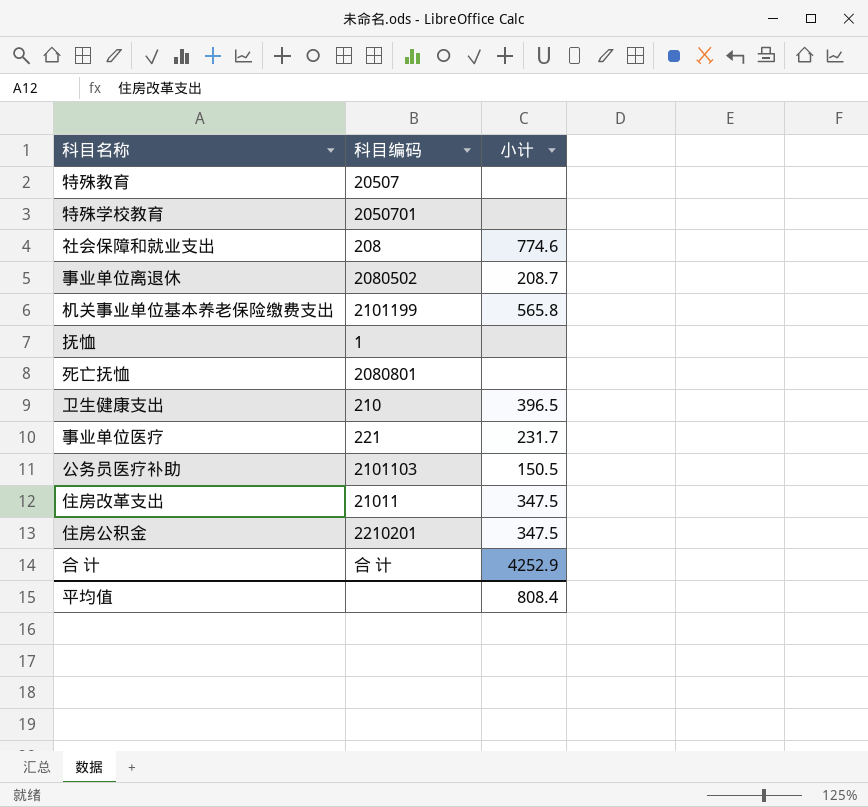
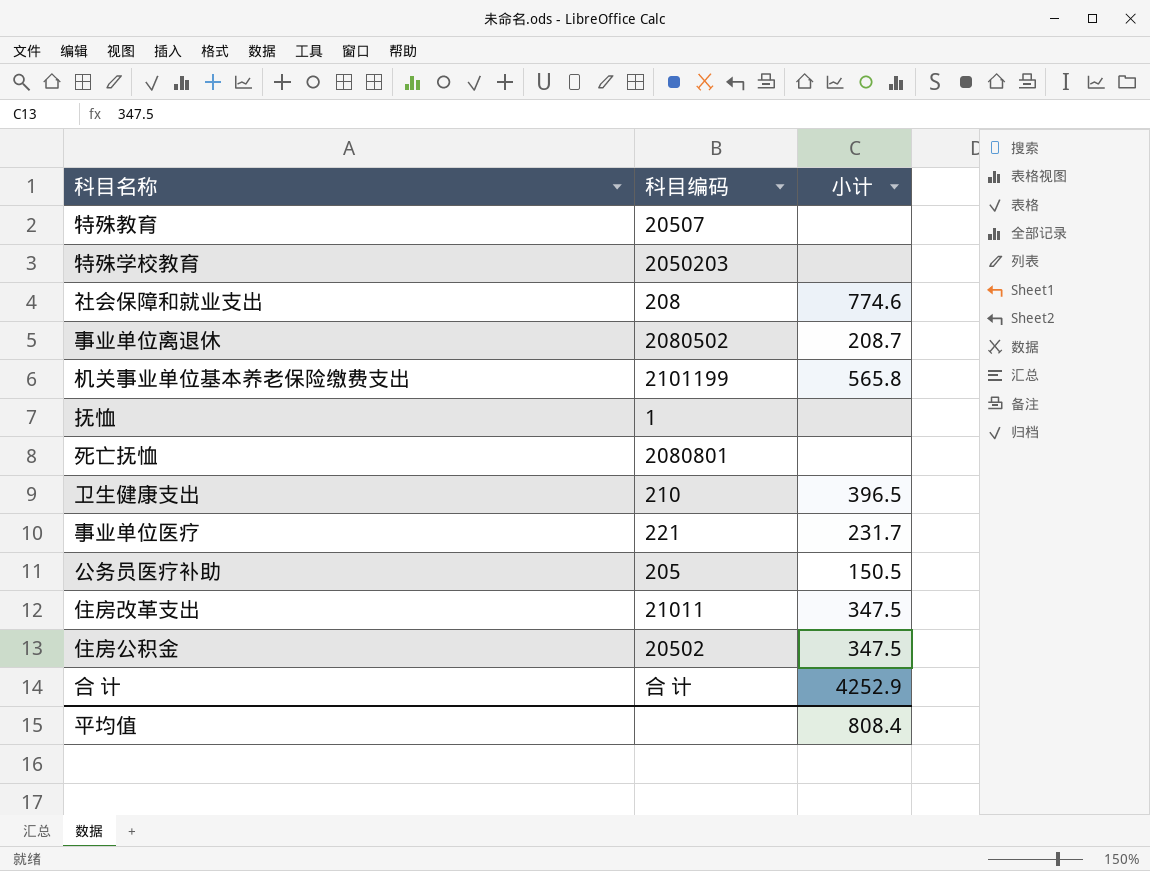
特殊学校教育 | 科目编码: 2050701 -> 2050203
公务员医疗补助 | 科目编码: 2101103 -> 205
住房公积金 | 科目编码: 2210201 -> 20502

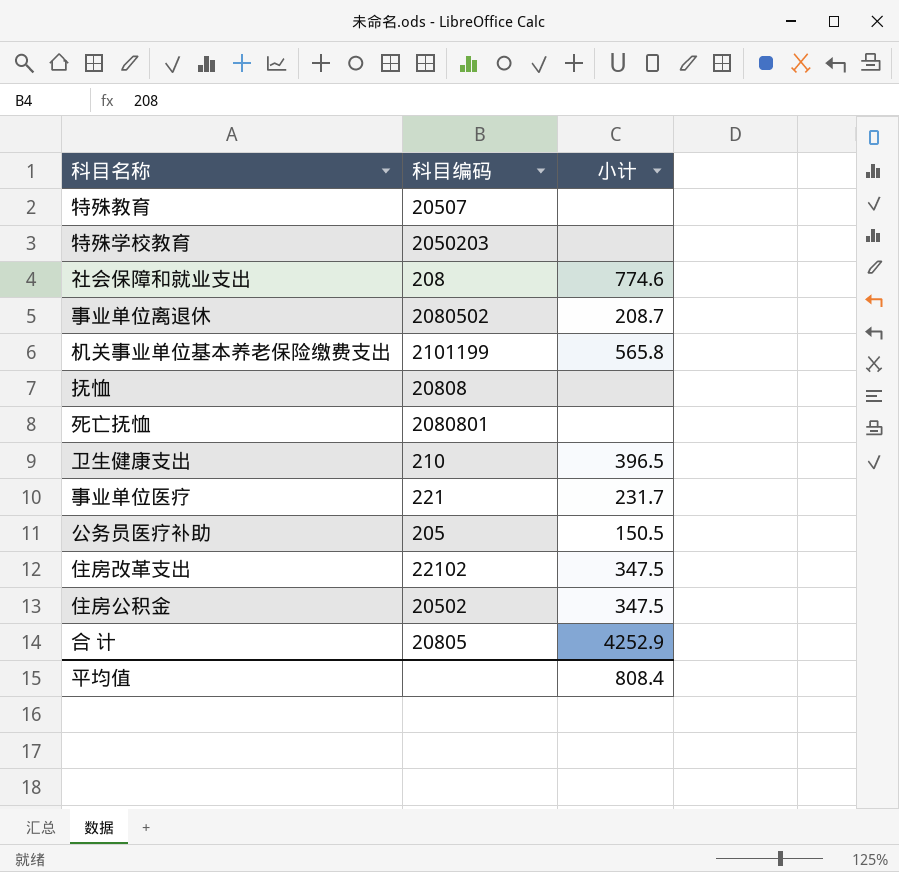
抚恤 | 科目编码: 1 -> 20808
住房改革支出 | 科目编码: 21011 -> 22102
合 计 | 科目编码: 合 计 -> 20805

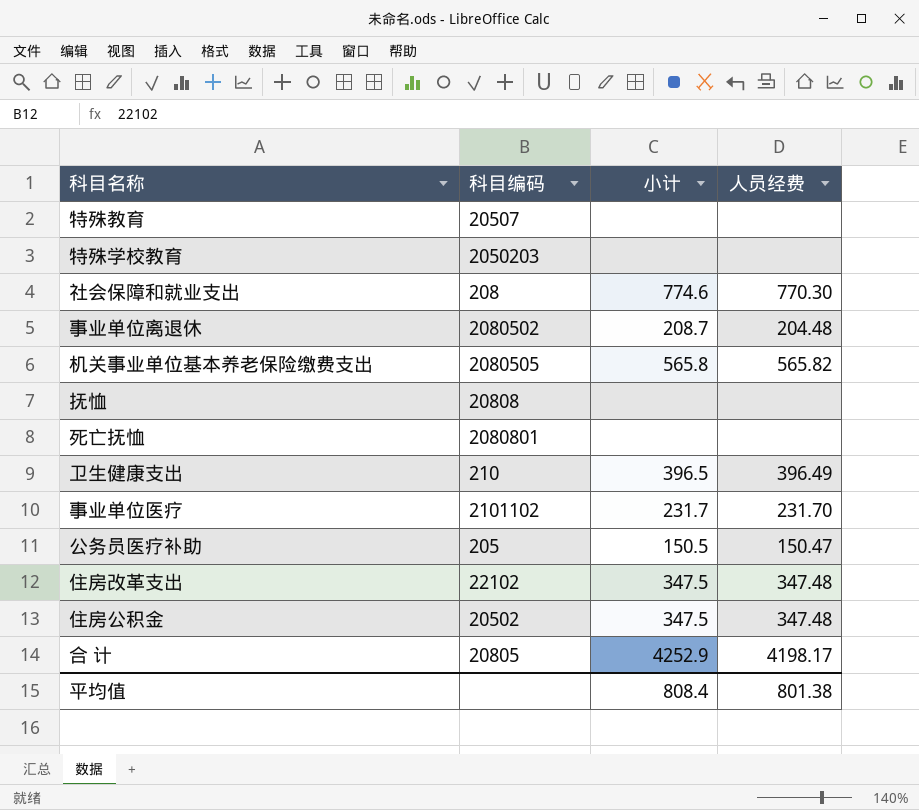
column 人员经费 | position: none -> 4
机关事业单位基本养老保险缴费支出 | 科目编码: 2101199 -> 2080505
事业单位医疗 | 科目编码: 221 -> 2101102

